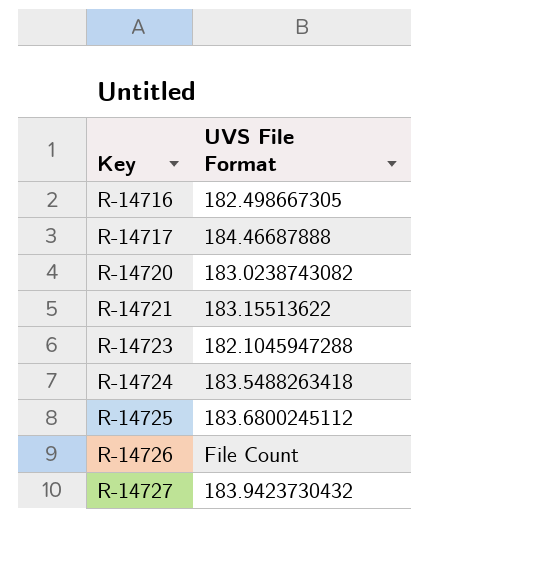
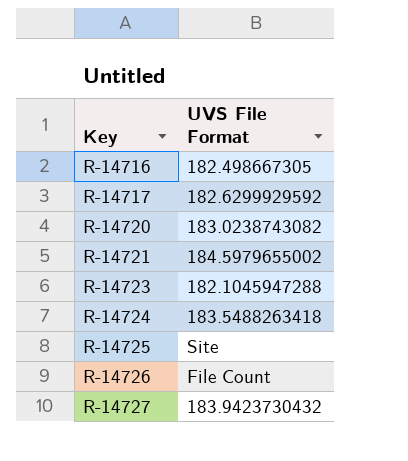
R-14717 | UVS File Format: 184.46687888 -> 182.6299929592
R-14721 | UVS File Format: 183.15513622 -> 184.5979655002
R-14725 | UVS File Format: 183.6800245112 -> Site

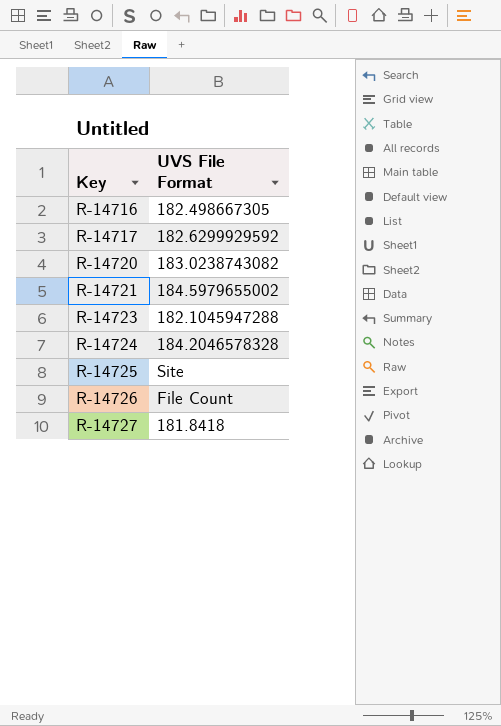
R-14724 | UVS File Format: 183.5488263418 -> 184.2046578328
R-14727 | UVS File Format: 183.9423730432 -> 181.8418

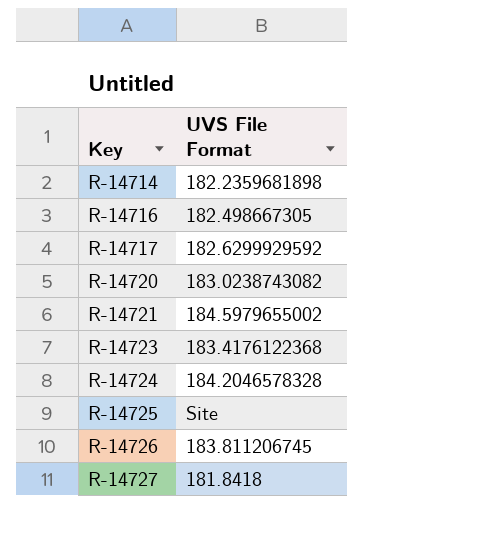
row R-14714: none -> 182.2359681898
R-14723 | UVS File Format: 182.1045947288 -> 183.4176122368
R-14726 | UVS File Format: File Count -> 183.811206745

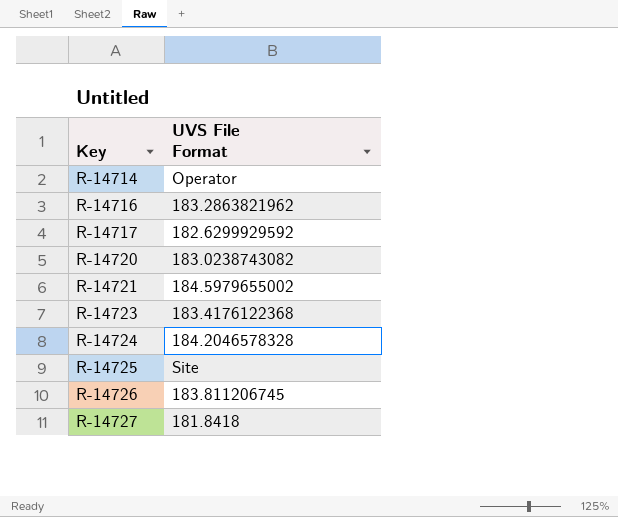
R-14714 | UVS File Format: 182.2359681898 -> Operator
R-14716 | UVS File Format: 182.498667305 -> 183.2863821962

